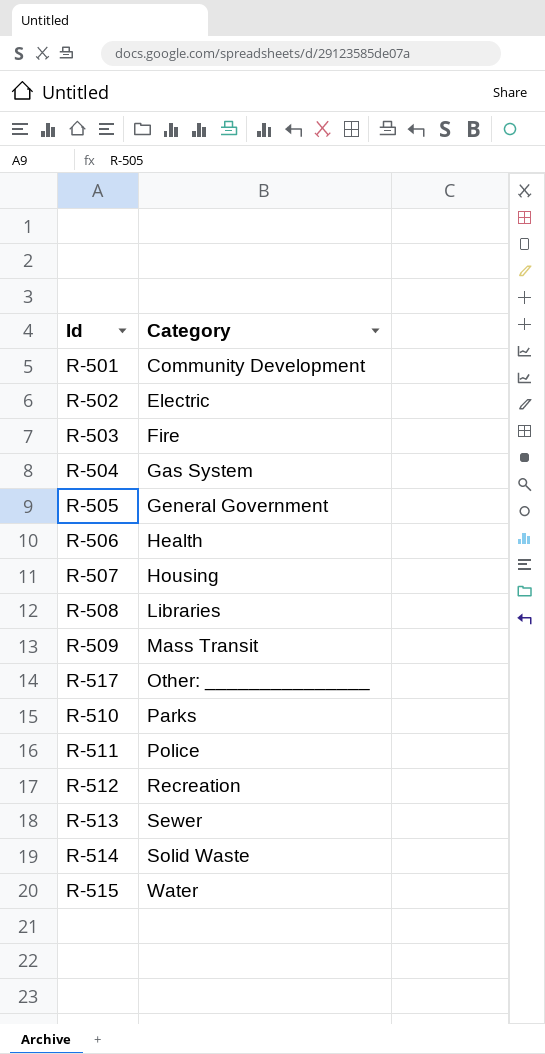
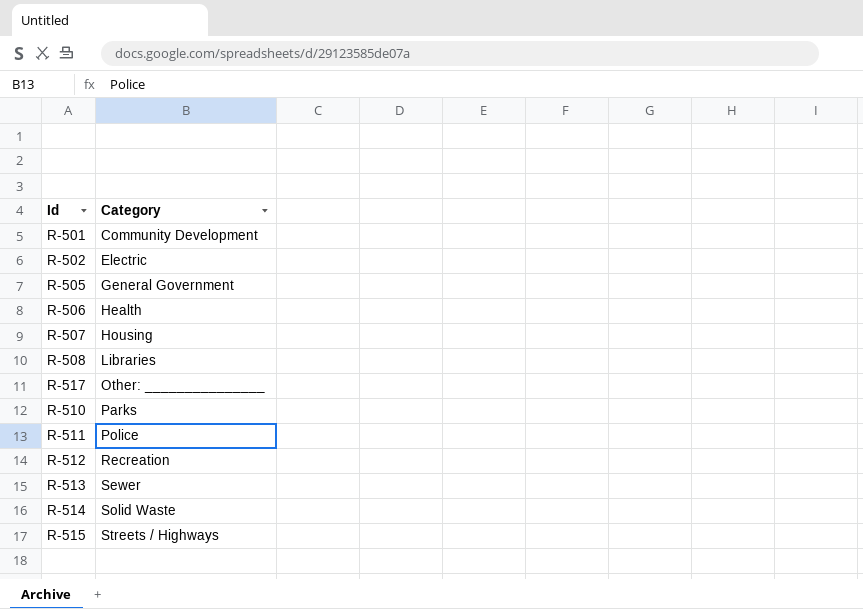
row R-503: Fire -> none
row R-504: Gas System -> none
row R-509: Mass Transit -> none
R-515 | Category: Water -> Streets / Highways

